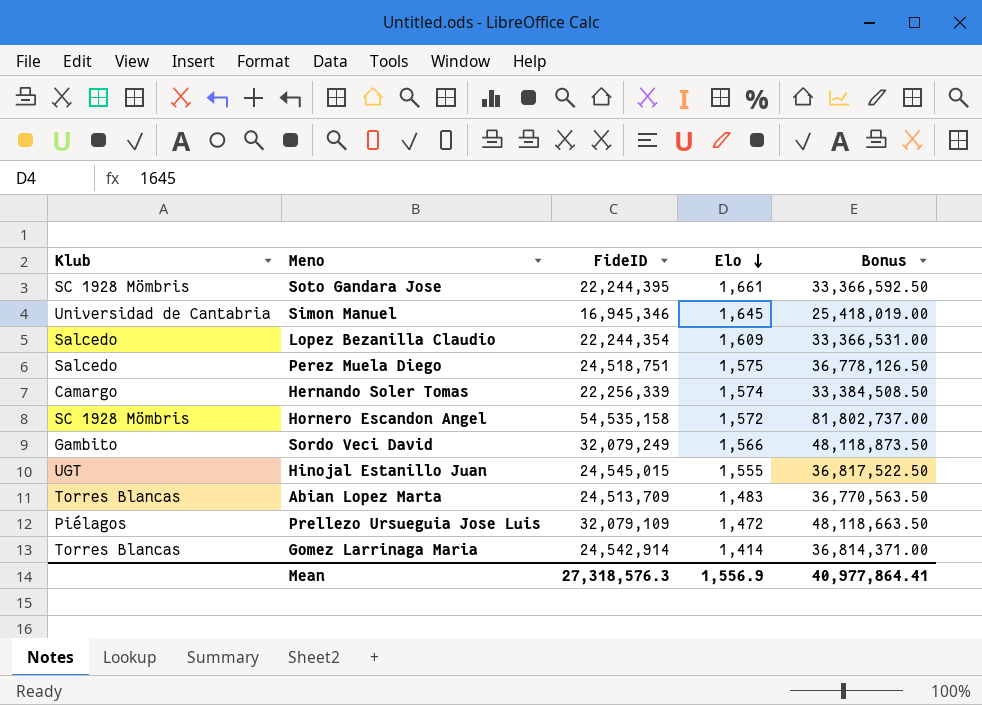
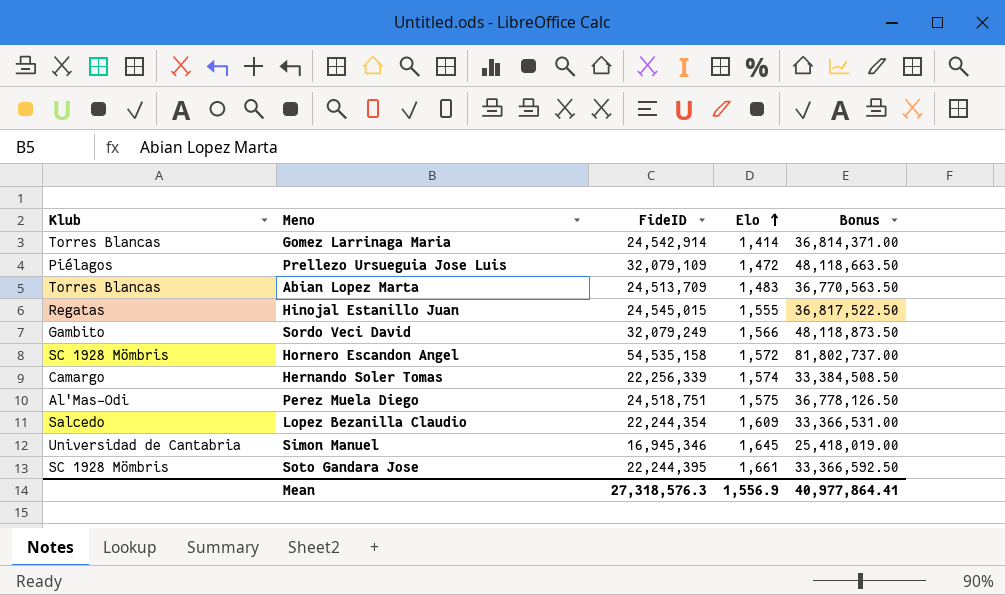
row order: Elo descending -> Elo ascending
Hinojal Estanillo Juan | Klub: UGT -> Regatas
Perez Muela Diego | Klub: Salcedo -> Al'Mas-Odi

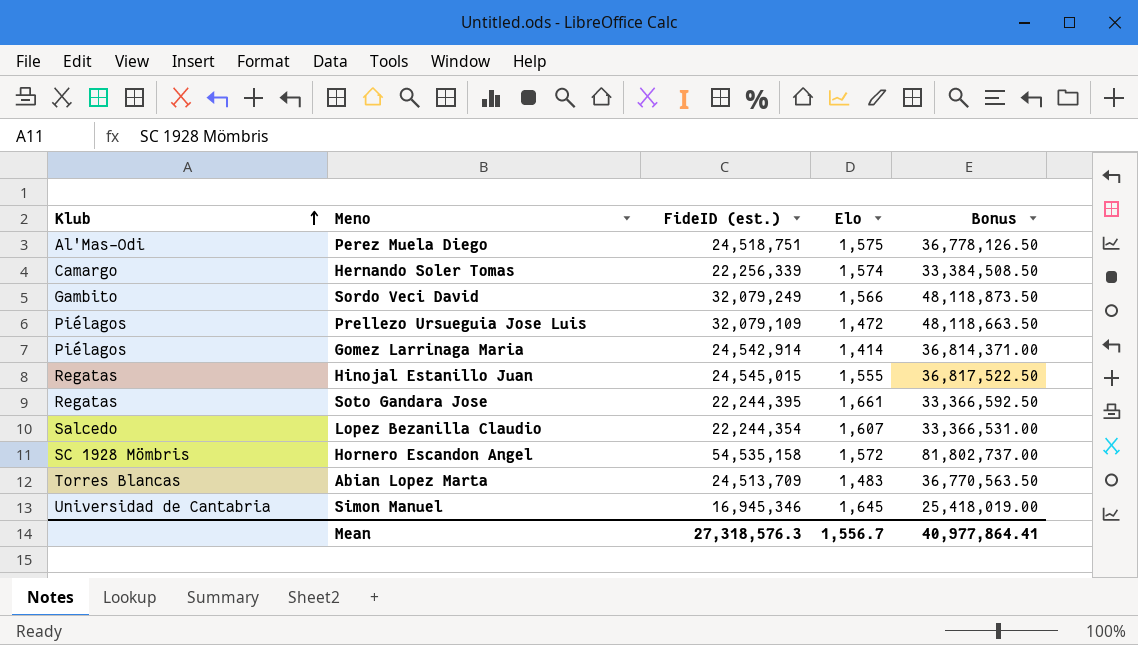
row order: Elo ascending -> Klub ascending
column name: FideID -> FideID (est.)
Gomez Larrinaga Maria | Klub: Torres Blancas -> Piélagos
Soto Gandara Jose | Klub: SC 1928 Mömbris -> Regatas
Lopez Bezanilla Claudio | Elo: 1,609 -> 1,607
Mean | Elo: 1,556.9 -> 1,556.7

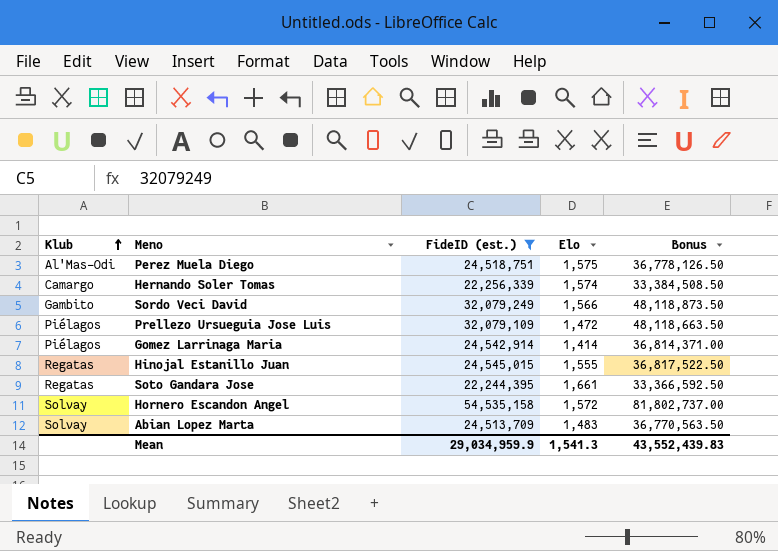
filter: none -> FideID (est.) >= 22,244,395
Hornero Escandon Angel | Klub: SC 1928 Mömbris -> Solvay
Abian Lopez Marta | Klub: Torres Blancas -> Solvay
Mean | FideID (est.): 27,318,576.3 -> 29,034,959.9
Mean | Elo: 1,556.7 -> 1,541.3
Mean | Bonus: 40,977,864.41 -> 43,552,439.83

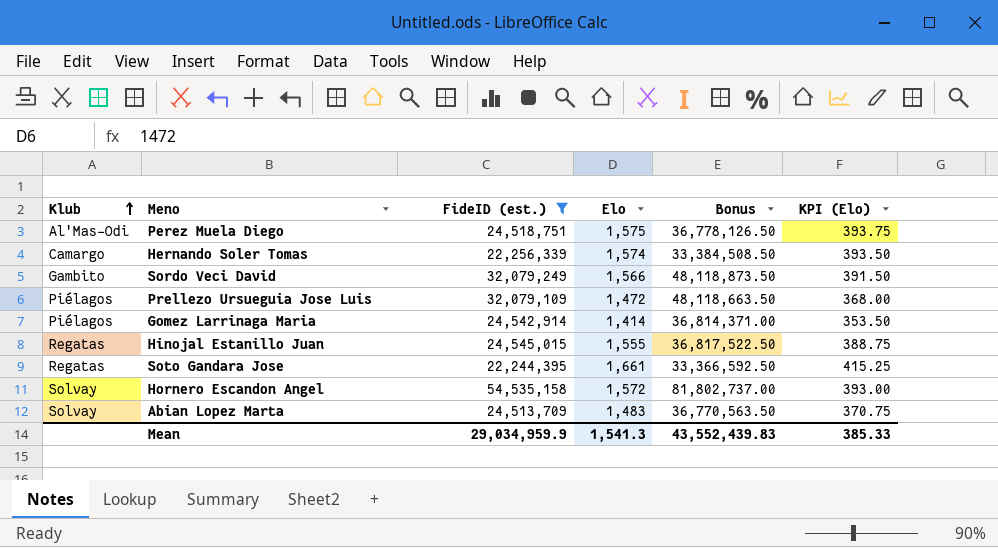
column KPI (Elo) | formula: none -> [Elo] * 0.25

